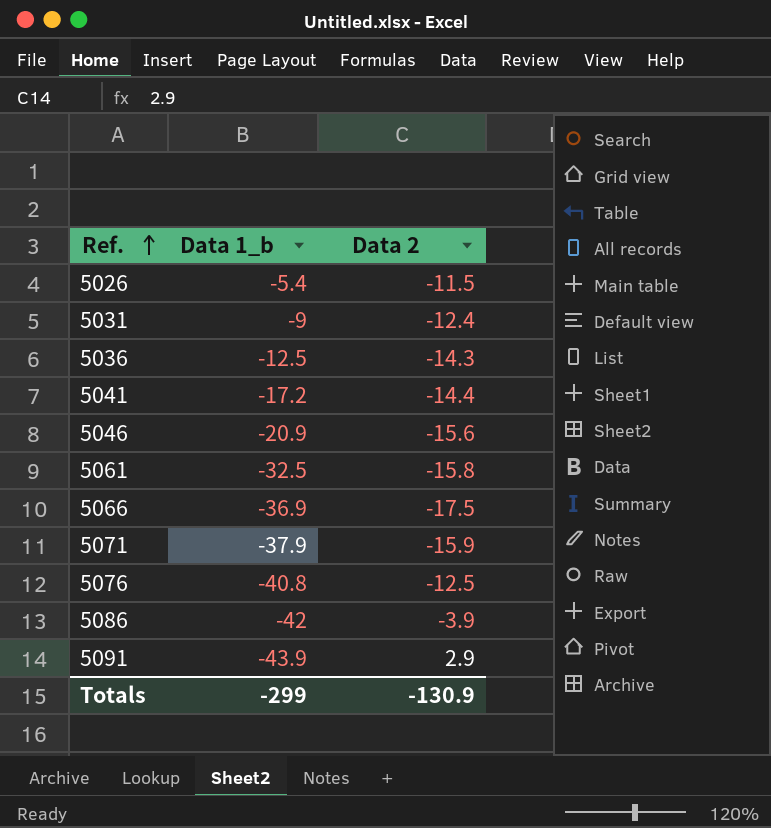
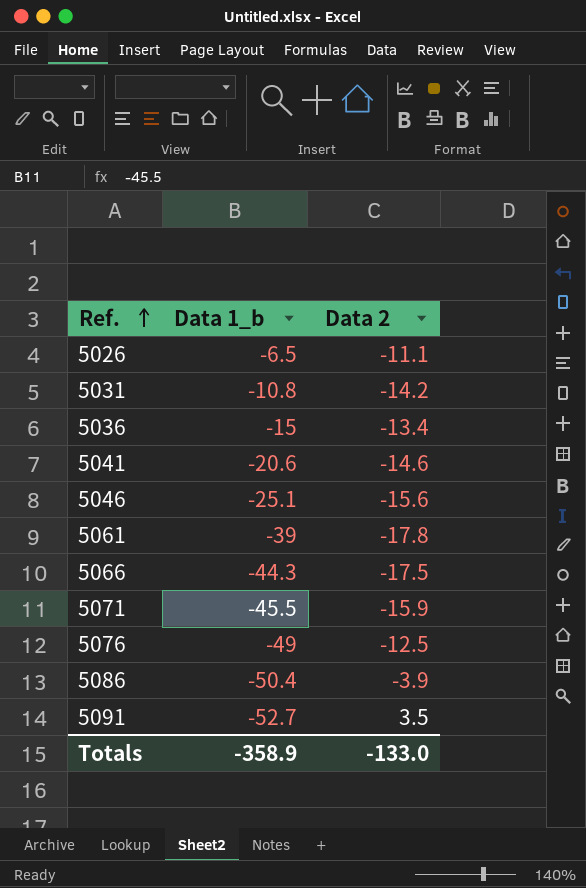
5026 | Data 1_b: -5.4 -> -6.5
5026 | Data 2: -11.5 -> -11.1
5031 | Data 1_b: -9 -> -10.8
5031 | Data 2: -12.4 -> -14.2
5036 | Data 1_b: -12.5 -> -15
5036 | Data 2: -14.3 -> -13.4
5041 | Data 1_b: -17.2 -> -20.6
5041 | Data 2: -14.4 -> -14.6
5046 | Data 1_b: -20.9 -> -25.1
5061 | Data 1_b: -32.5 -> -39
5061 | Data 2: -15.8 -> -17.8
5066 | Data 1_b: -36.9 -> -44.3
5071 | Data 1_b: -37.9 -> -45.5
5076 | Data 1_b: -40.8 -> -49
5086 | Data 1_b: -42 -> -50.4
5091 | Data 1_b: -43.9 -> -52.7
5091 | Data 2: 2.9 -> 3.5
Totals | Data 1_b: -299 -> -358.9
Totals | Data 2: -130.9 -> -133.0

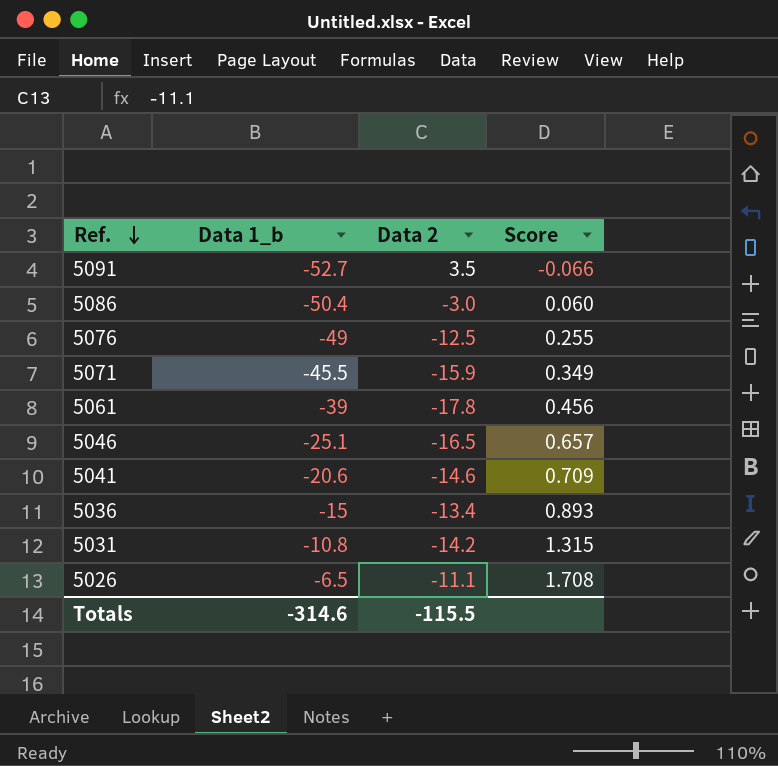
row order: Ref. ascending -> Ref. descending
column Score | formula: none -> [Data 2] / [Data 1_b]
row 5066: -44.3 | -17.5 -> none
5086 | Data 2: -3.9 -> -3.0
5046 | Data 2: -15.6 -> -16.5
Totals | Data 1_b: -358.9 -> -314.6
Totals | Data 2: -133.0 -> -115.5

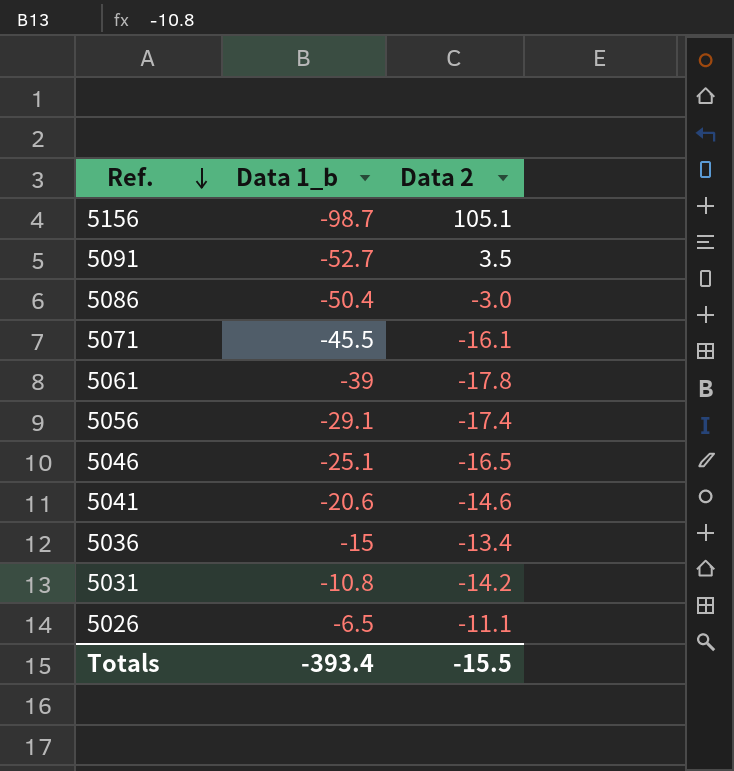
column Score | formula: [Data 2] / [Data 1_b] -> none
row 5076: -49 | -12.5 | 0.255 -> none
row 5156: none -> -98.7 | 105.1
5071 | Data 2: -15.9 -> -16.1
row 5056: none -> -29.1 | -17.4
Totals | Data 1_b: -314.6 -> -393.4
Totals | Data 2: -115.5 -> -15.5

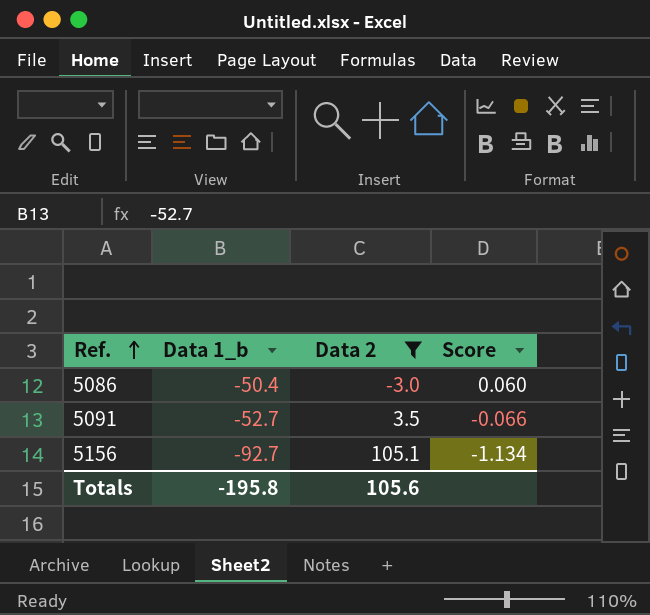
filter: none -> Data 2 >= -3.0
row order: Ref. descending -> Ref. ascending
column Score | formula: none -> [Data 2] / [Data 1_b]
5156 | Data 1_b: -98.7 -> -92.7
Totals | Data 1_b: -393.4 -> -195.8
Totals | Data 2: -15.5 -> 105.6

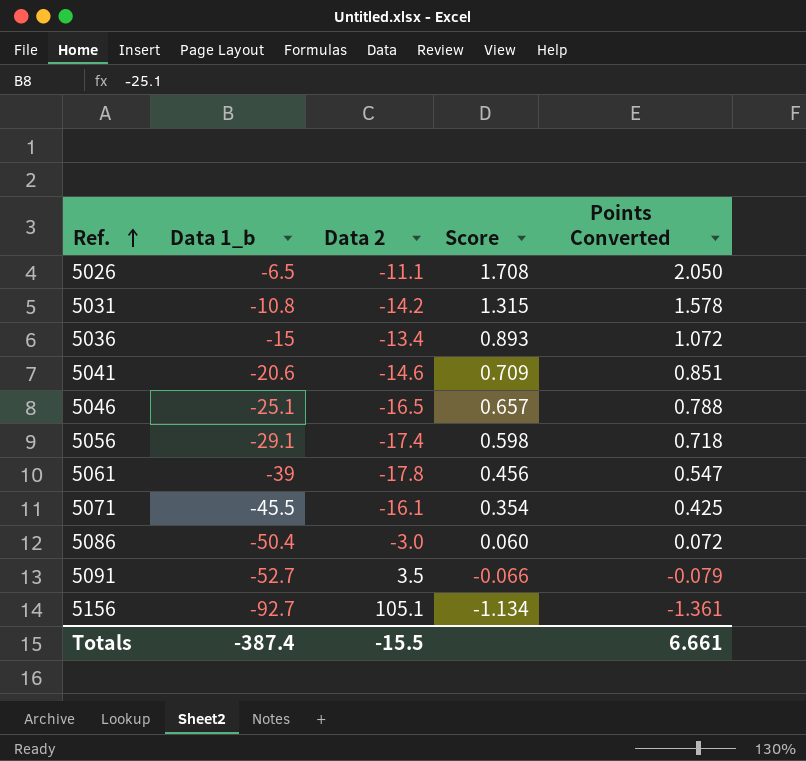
filter: Data 2 >= -3.0 -> none
column Points Converted | formula: none -> [Score] * 1.2
Totals | Data 1_b: -195.8 -> -387.4
Totals | Data 2: 105.6 -> -15.5

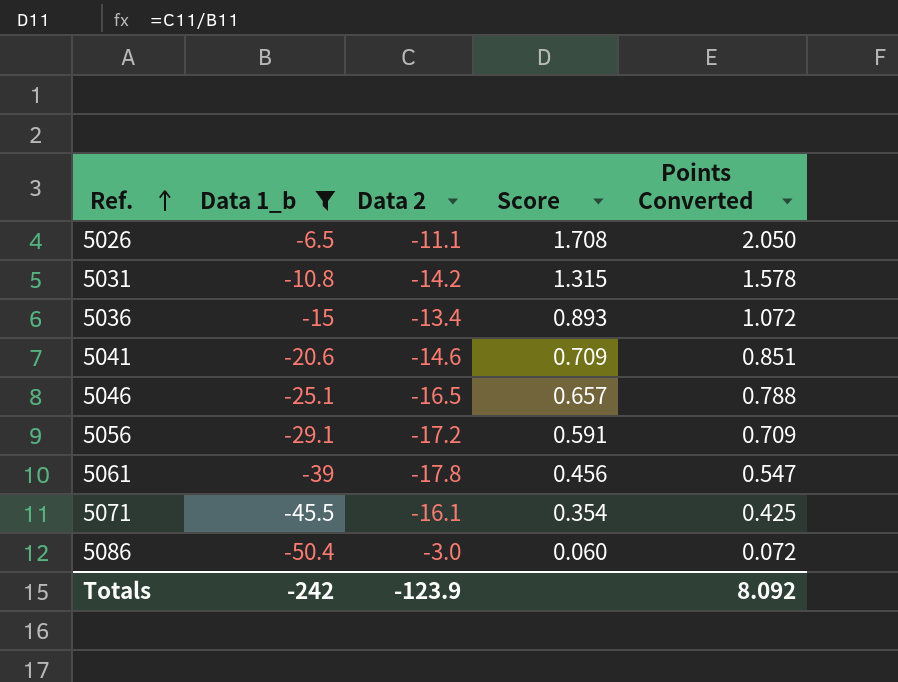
filter: none -> Data 1_b >= -50.4
5056 | Data 2: -17.4 -> -17.2
5056 | Score: 0.598 -> 0.591
5056 | Points Converted: 0.718 -> 0.709
Totals | Data 1_b: -387.4 -> -242
Totals | Data 2: -15.5 -> -123.9
Totals | Points Converted: 6.661 -> 8.092

